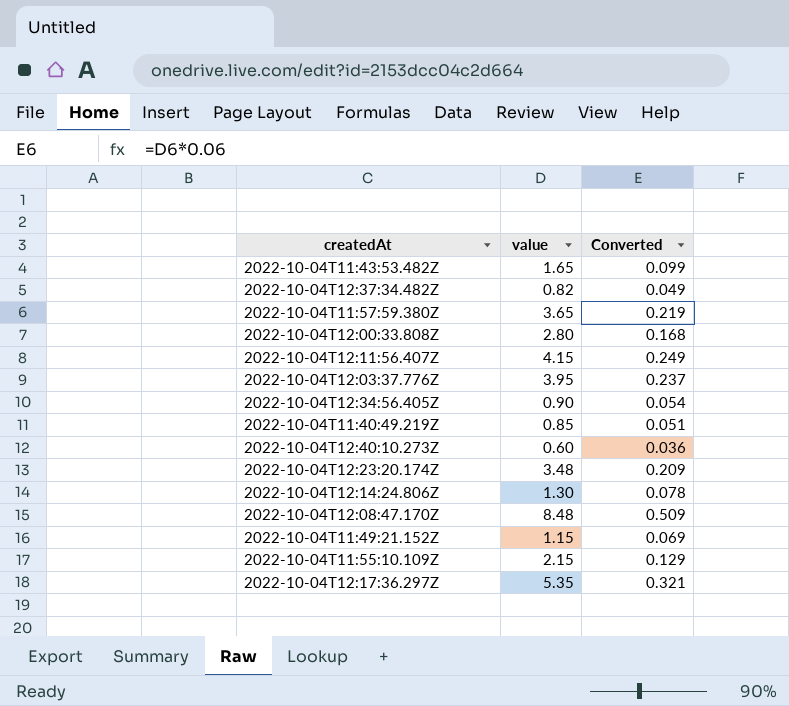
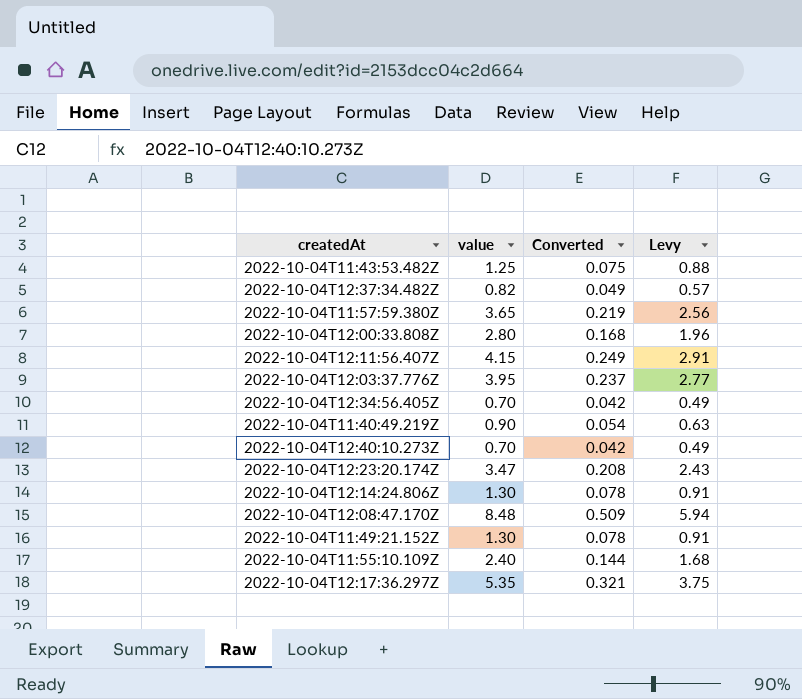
column Levy | formula: none -> [value] * 0.7
2022-10-04T11:43:53.482Z | value: 1.65 -> 1.25
2022-10-04T11:43:53.482Z | Converted: 0.099 -> 0.075
2022-10-04T12:34:56.405Z | value: 0.90 -> 0.70
2022-10-04T12:34:56.405Z | Converted: 0.054 -> 0.042
2022-10-04T11:40:49.219Z | value: 0.85 -> 0.90
2022-10-04T11:40:49.219Z | Converted: 0.051 -> 0.054
2022-10-04T12:40:10.273Z | value: 0.60 -> 0.70
2022-10-04T12:40:10.273Z | Converted: 0.036 -> 0.042
2022-10-04T12:23:20.174Z | value: 3.48 -> 3.47
2022-10-04T12:23:20.174Z | Converted: 0.209 -> 0.208
2022-10-04T11:49:21.152Z | value: 1.15 -> 1.30
2022-10-04T11:49:21.152Z | Converted: 0.069 -> 0.078
2022-10-04T11:55:10.109Z | value: 2.15 -> 2.40
2022-10-04T11:55:10.109Z | Converted: 0.129 -> 0.144

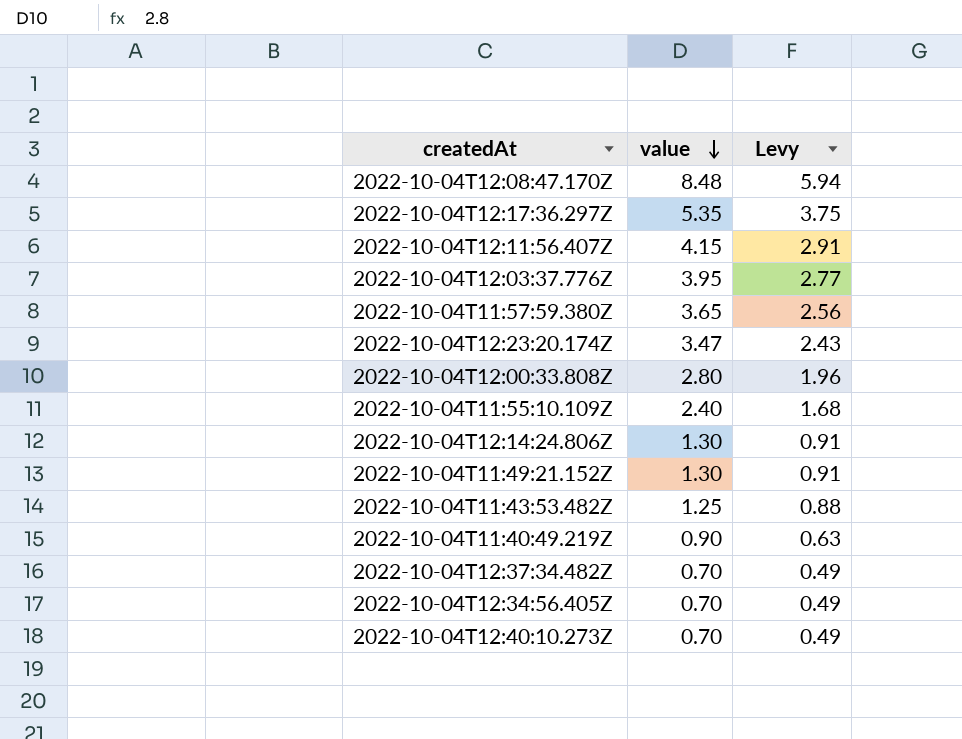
row order: none -> value descending
column Converted | formula: [value] * 0.06 -> none
2022-10-04T12:37:34.482Z | value: 0.82 -> 0.70
2022-10-04T12:37:34.482Z | Levy: 0.57 -> 0.49

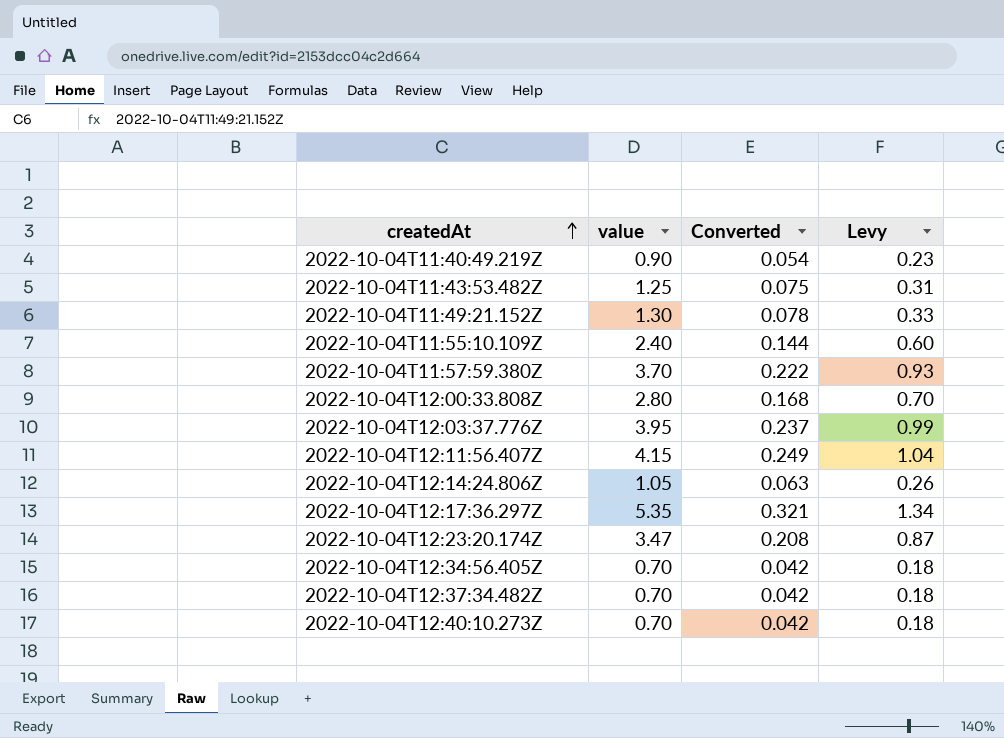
row order: value descending -> createdAt ascending
column Converted | formula: none -> [value] * 0.06
column Levy | formula: [value] * 0.7 -> [value] * 0.25
row 2022-10-04T12:08:47.170Z: 8.48 | 5.94 -> none
2022-10-04T11:57:59.380Z | value: 3.65 -> 3.70
2022-10-04T12:14:24.806Z | value: 1.30 -> 1.05

